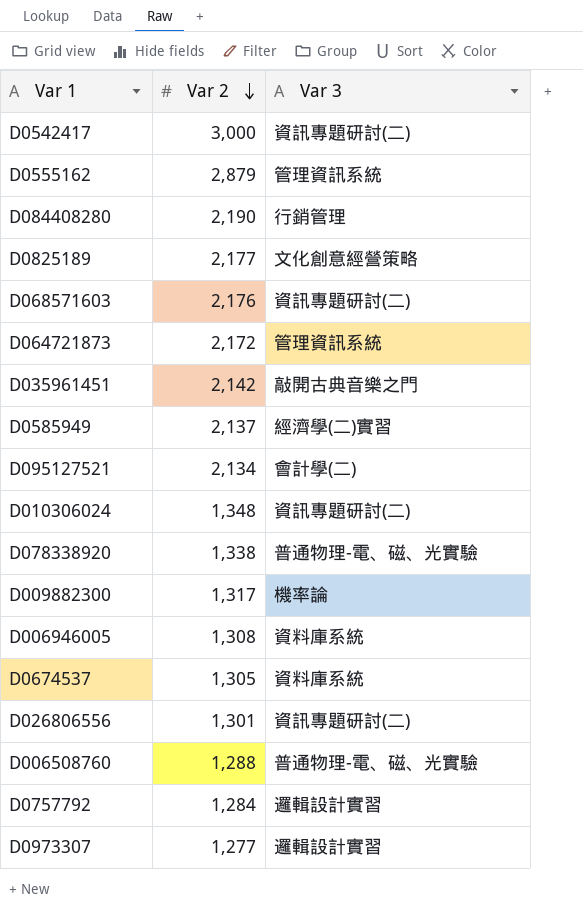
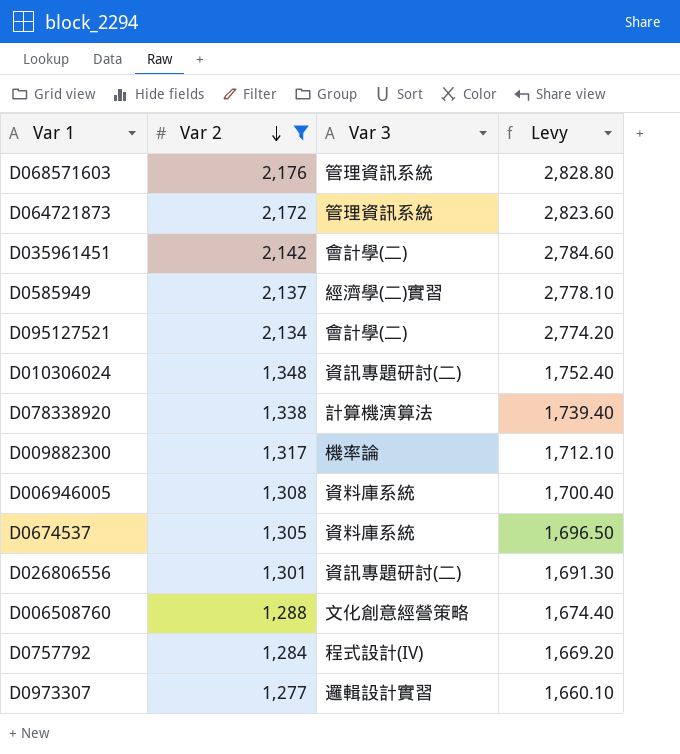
filter: none -> Var 2 <= 2,176
column Levy | formula: none -> [Var 2] * 1.3
D068571603 | Var 3: 資訊專題研討(二) -> 管理資訊系統
D035961451 | Var 3: 敲開古典音樂之門 -> 會計學(二)
D078338920 | Var 3: 普通物理-電、磁、光實驗 -> 計算機演算法
D006508760 | Var 3: 普通物理-電、磁、光實驗 -> 文化創意經營策略
D0757792 | Var 3: 邏輯設計實習 -> 程式設計(IV)

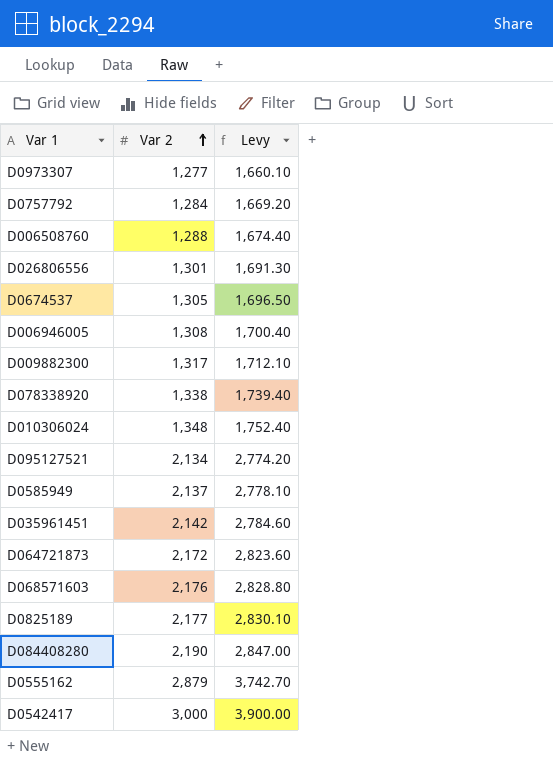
filter: Var 2 <= 2,176 -> none
row order: Var 2 descending -> Var 2 ascending
column Var 3 | position: 3 -> none

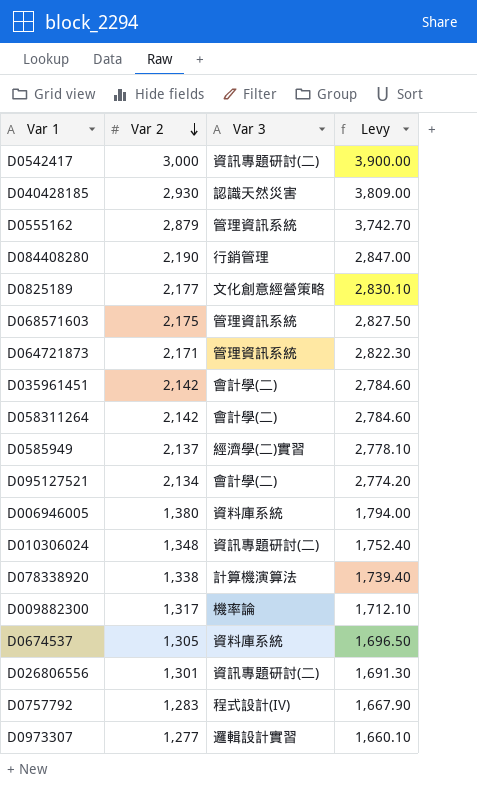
row order: Var 2 ascending -> Var 2 descending
column Var 3 | position: none -> 3
row D006508760: 1,288 | 1,674.40 -> none
row D040428185: none -> 2,930 | 認識天然災害 | 3,809.00
D068571603 | Var 2: 2,176 -> 2,175
D068571603 | Levy: 2,828.80 -> 2,827.50
D064721873 | Var 2: 2,172 -> 2,171
D064721873 | Levy: 2,823.60 -> 2,822.30
row D058311264: none -> 2,142 | 會計學(二) | 2,784.60
D006946005 | Var 2: 1,308 -> 1,380
D006946005 | Levy: 1,700.40 -> 1,794.00
D0757792 | Var 2: 1,284 -> 1,283
D0757792 | Levy: 1,669.20 -> 1,667.90

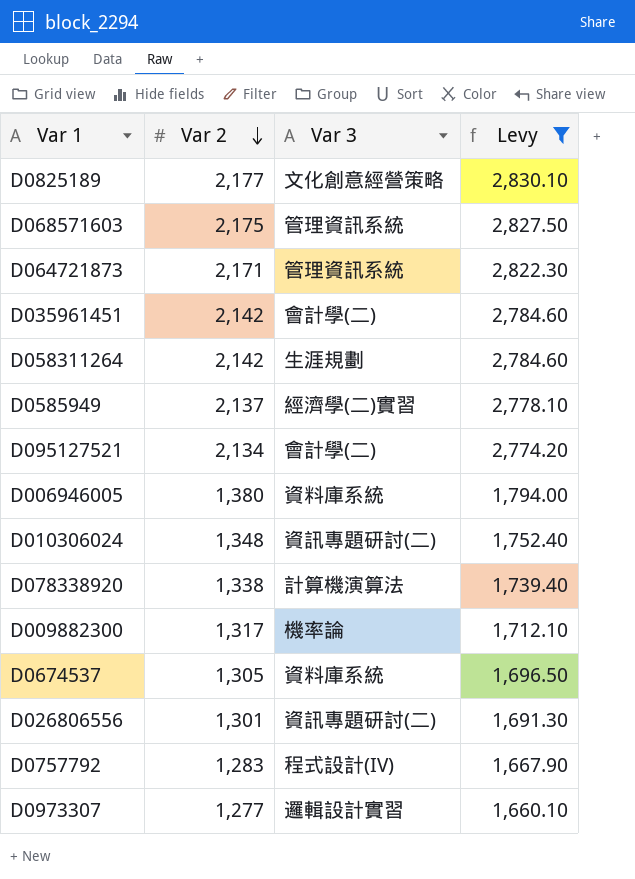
filter: none -> Levy <= 2,830.10
D058311264 | Var 3: 會計學(二) -> 生涯規劃

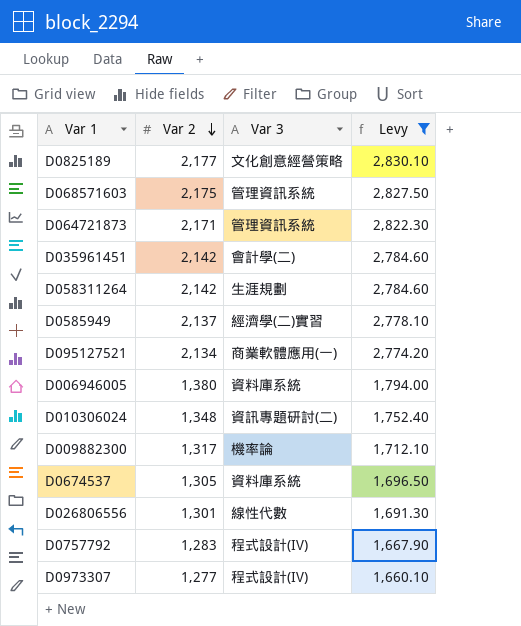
row D078338920: 1,338 | 計算機演算法 | 1,739.40 -> none
D095127521 | Var 3: 會計學(二) -> 商業軟體應用(一)
D026806556 | Var 3: 資訊專題研討(二) -> 線性代數
D0973307 | Var 3: 邏輯設計實習 -> 程式設計(IV)

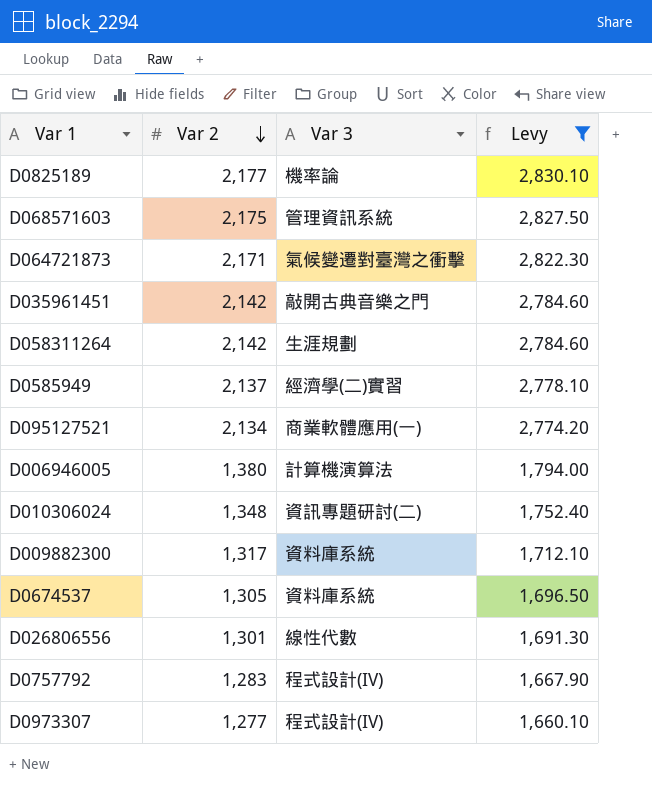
D0825189 | Var 3: 文化創意經營策略 -> 機率論
D064721873 | Var 3: 管理資訊系統 -> 氣候變遷對臺灣之衝擊
D035961451 | Var 3: 會計學(二) -> 敲開古典音樂之門
D006946005 | Var 3: 資料庫系統 -> 計算機演算法
D009882300 | Var 3: 機率論 -> 資料庫系統

